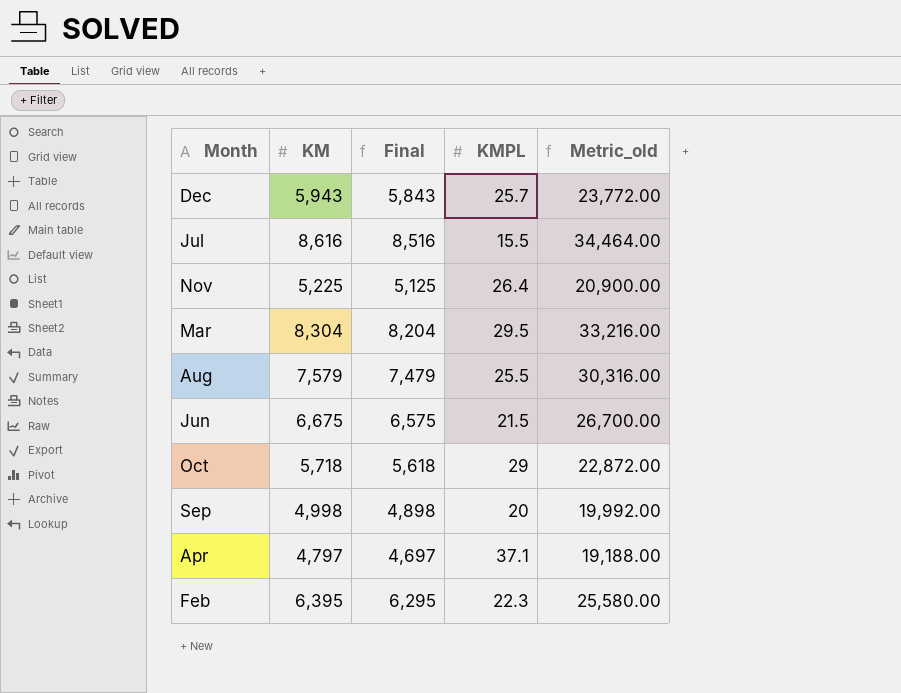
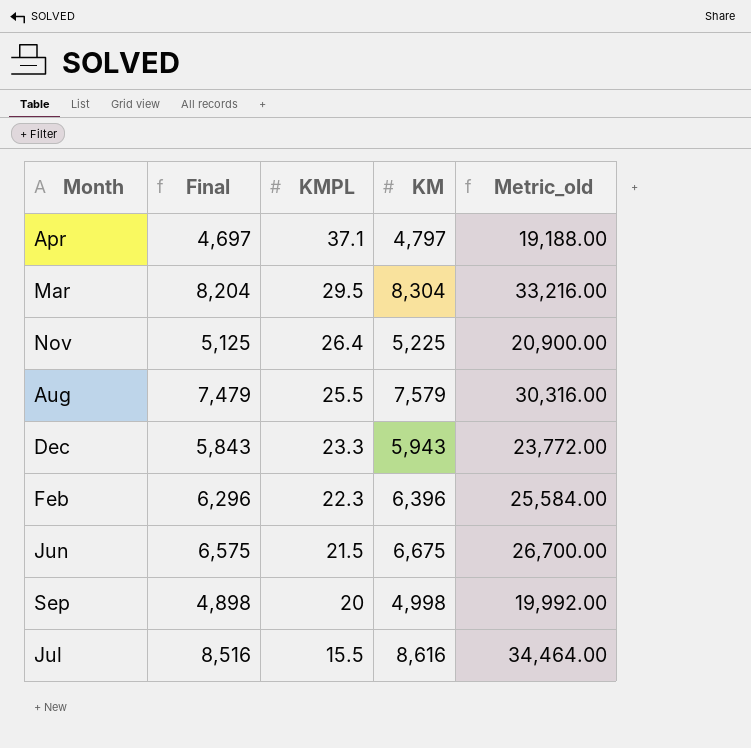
row order: none -> KMPL descending
column KM | position: 2 -> 4
row Oct: 5,718 | 5,618 | 29 | 22,872.00 -> none
Dec | KMPL: 25.7 -> 23.3
Feb | Final: 6,295 -> 6,296
Feb | KM: 6,395 -> 6,396
Feb | Metric_old: 25,580.00 -> 25,584.00

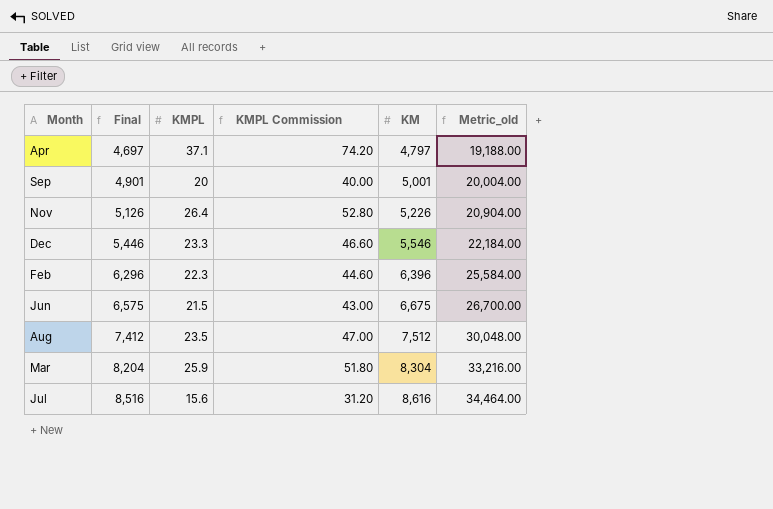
row order: KMPL descending -> Final ascending
column KMPL Commission | formula: none -> [KMPL] * 2
Sep | Final: 4,898 -> 4,901
Sep | KM: 4,998 -> 5,001
Sep | Metric_old: 19,992.00 -> 20,004.00
Nov | Final: 5,125 -> 5,126
Nov | KM: 5,225 -> 5,226
Nov | Metric_old: 20,900.00 -> 20,904.00
Dec | Final: 5,843 -> 5,446
Dec | KM: 5,943 -> 5,546
Dec | Metric_old: 23,772.00 -> 22,184.00
Aug | Final: 7,479 -> 7,412
Aug | KMPL: 25.5 -> 23.5
Aug | KM: 7,579 -> 7,512
Aug | Metric_old: 30,316.00 -> 30,048.00
Mar | KMPL: 29.5 -> 25.9
Jul | KMPL: 15.5 -> 15.6

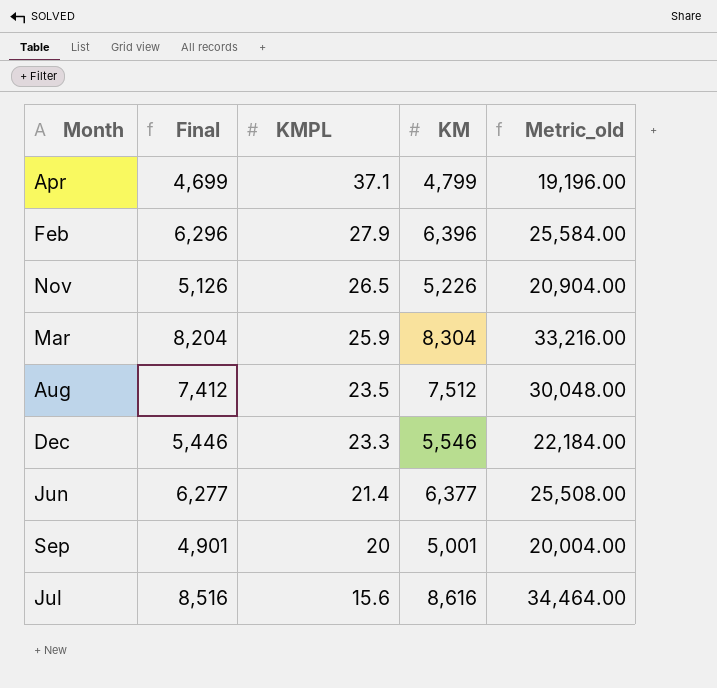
row order: Final ascending -> KMPL descending
column KMPL Commission | formula: [KMPL] * 2 -> none
Apr | Final: 4,697 -> 4,699
Apr | KM: 4,797 -> 4,799
Apr | Metric_old: 19,188.00 -> 19,196.00
Feb | KMPL: 22.3 -> 27.9
Nov | KMPL: 26.4 -> 26.5
Jun | Final: 6,575 -> 6,277
Jun | KMPL: 21.5 -> 21.4
Jun | KM: 6,675 -> 6,377
Jun | Metric_old: 26,700.00 -> 25,508.00

